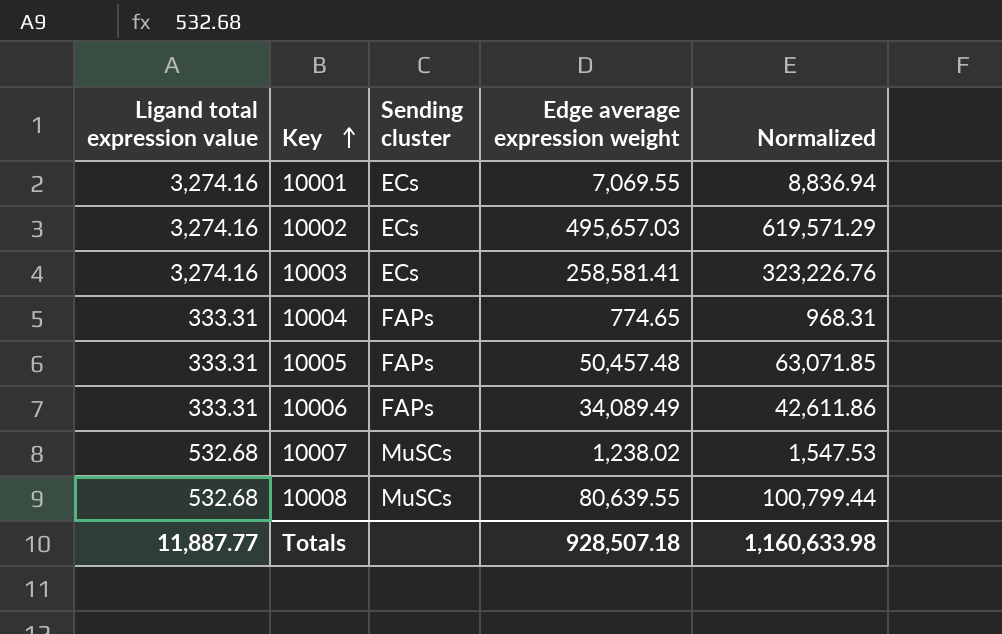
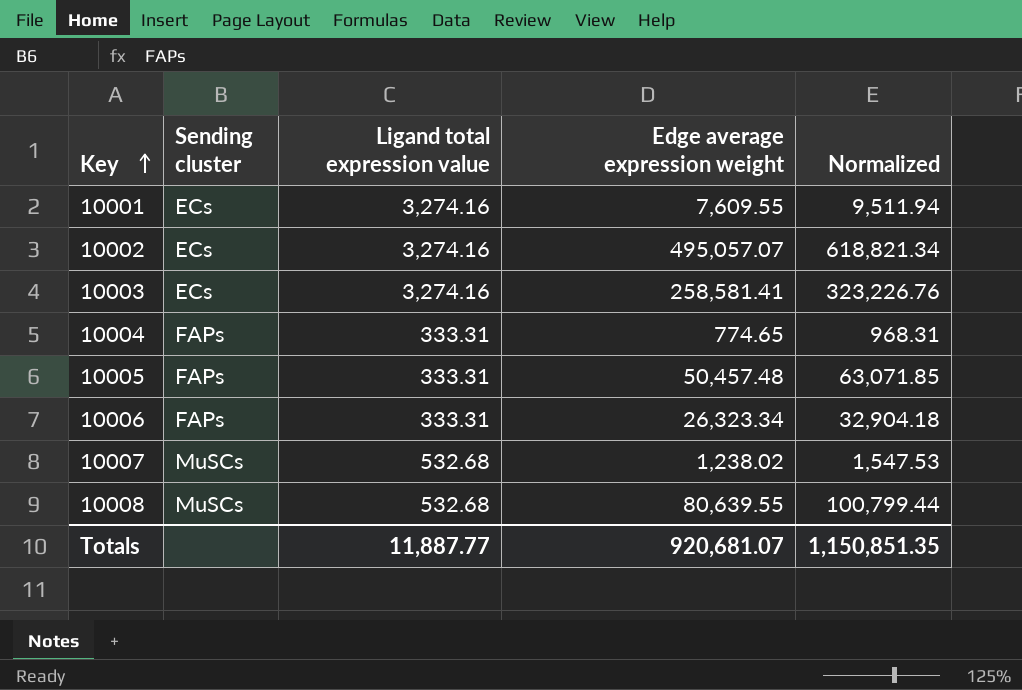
column Ligand total expression value | position: 1 -> 3
10001 | Edge average expression weight: 7,069.55 -> 7,609.55
10001 | Normalized: 8,836.94 -> 9,511.94
10002 | Edge average expression weight: 495,657.03 -> 495,057.07
10002 | Normalized: 619,571.29 -> 618,821.34
10006 | Edge average expression weight: 34,089.49 -> 26,323.34
10006 | Normalized: 42,611.86 -> 32,904.18
Totals | Edge average expression weight: 928,507.18 -> 920,681.07
Totals | Normalized: 1,160,633.98 -> 1,150,851.35

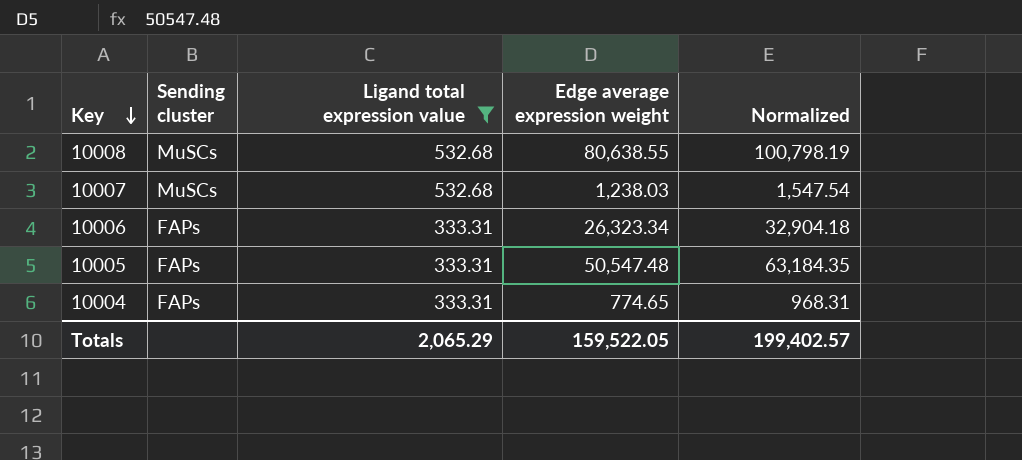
filter: none -> Ligand total expression value != 3,274.16
row order: Key ascending -> Key descending
10008 | Edge average expression weight: 80,639.55 -> 80,638.55
10008 | Normalized: 100,799.44 -> 100,798.19
10007 | Edge average expression weight: 1,238.02 -> 1,238.03
10007 | Normalized: 1,547.53 -> 1,547.54
10005 | Edge average expression weight: 50,457.48 -> 50,547.48
10005 | Normalized: 63,071.85 -> 63,184.35
Totals | Ligand total expression value: 11,887.77 -> 2,065.29
Totals | Edge average expression weight: 920,681.07 -> 159,522.05
Totals | Normalized: 1,150,851.35 -> 199,402.57

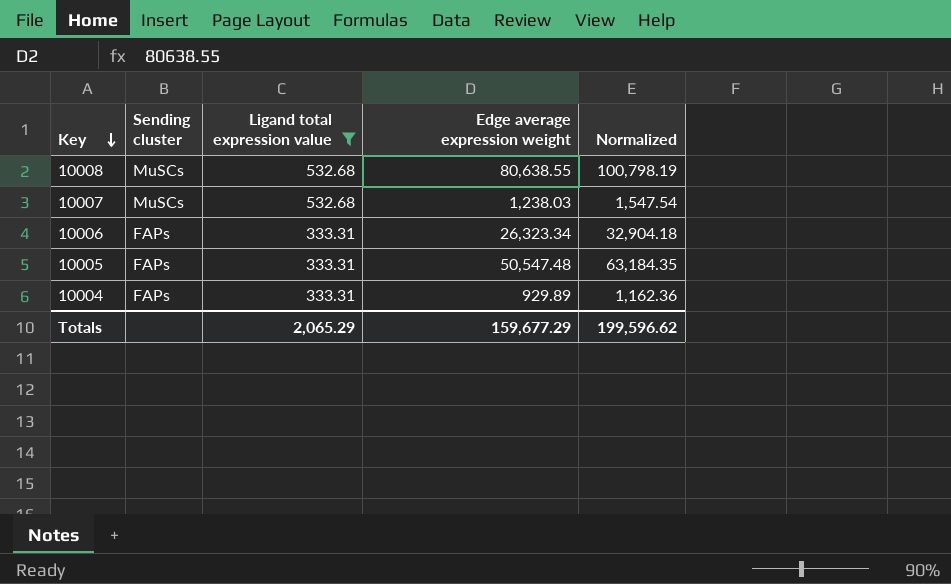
10004 | Edge average expression weight: 774.65 -> 929.89
10004 | Normalized: 968.31 -> 1,162.36
Totals | Edge average expression weight: 159,522.05 -> 159,677.29
Totals | Normalized: 199,402.57 -> 199,596.62

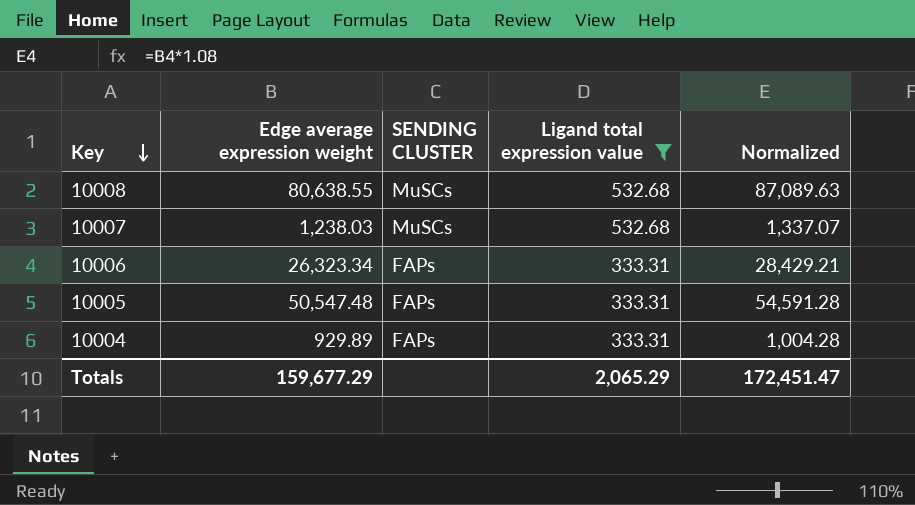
column Edge average expression weight | position: 4 -> 2
column name: Sending cluster -> SENDING CLUSTER
column Normalized | formula: [Edge average expression weight] * 1.25 -> [Edge average expression weight] * 1.08
Totals | Normalized: 199,596.62 -> 172,451.47

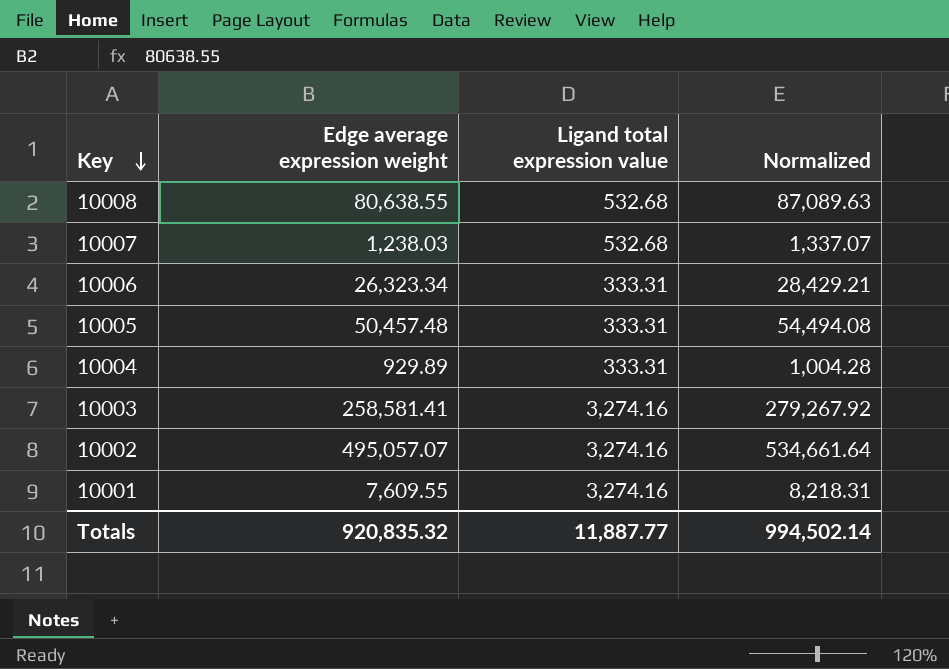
filter: Ligand total expression value != 3,274.16 -> none
column SENDING CLUSTER | position: 3 -> none
10005 | Edge average expression weight: 50,547.48 -> 50,457.48
10005 | Normalized: 54,591.28 -> 54,494.08
Totals | Edge average expression weight: 159,677.29 -> 920,835.32
Totals | Ligand total expression value: 2,065.29 -> 11,887.77
Totals | Normalized: 172,451.47 -> 994,502.14

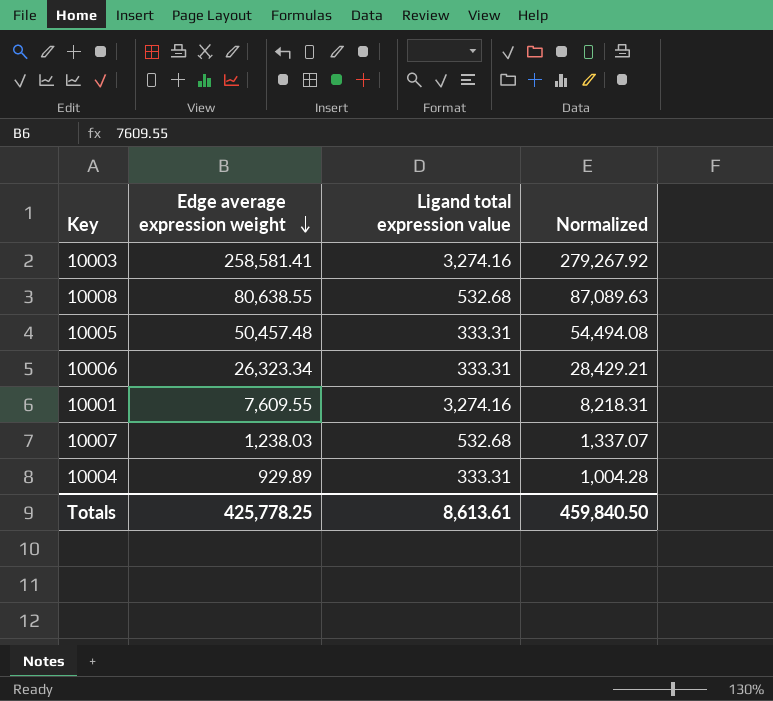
row order: Key descending -> Edge average expression weight descending
row 10002: 495,057.07 | 3,274.16 | 534,661.64 -> none
Totals | Edge average expression weight: 920,835.32 -> 425,778.25
Totals | Ligand total expression value: 11,887.77 -> 8,613.61
Totals | Normalized: 994,502.14 -> 459,840.50

